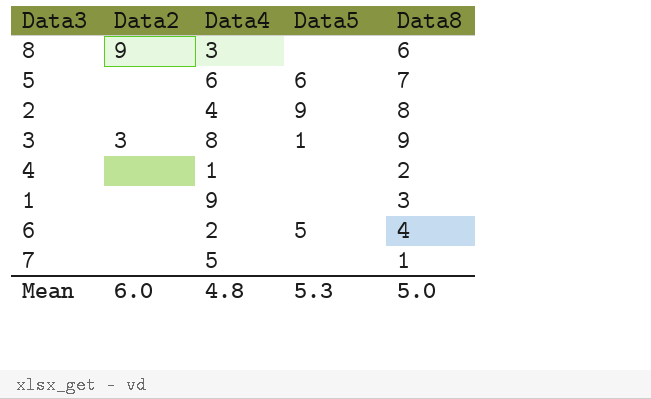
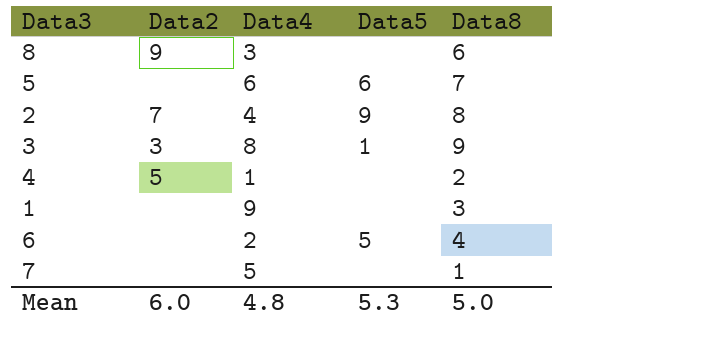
2 | Data2: none -> 7
4 | Data2: none -> 5

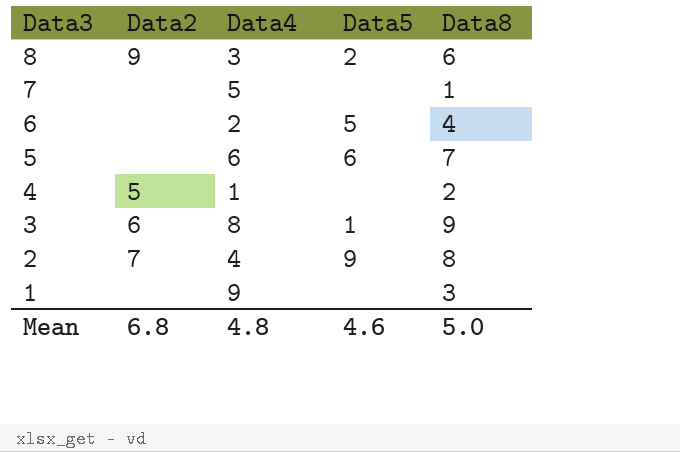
row order: none -> Data3 descending
8 | Data5: none -> 2
3 | Data2: 3 -> 6
Mean | Data2: 6.0 -> 6.8
Mean | Data5: 5.3 -> 4.6

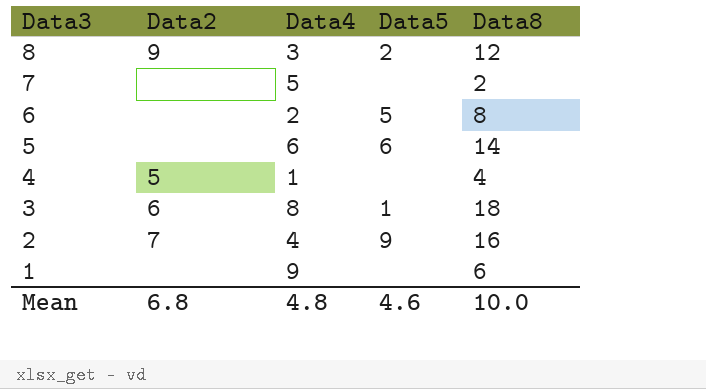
8 | Data8: 6 -> 12
7 | Data8: 1 -> 2
6 | Data8: 4 -> 8
5 | Data8: 7 -> 14
4 | Data8: 2 -> 4
3 | Data8: 9 -> 18
2 | Data8: 8 -> 16
1 | Data8: 3 -> 6
Mean | Data8: 5.0 -> 10.0

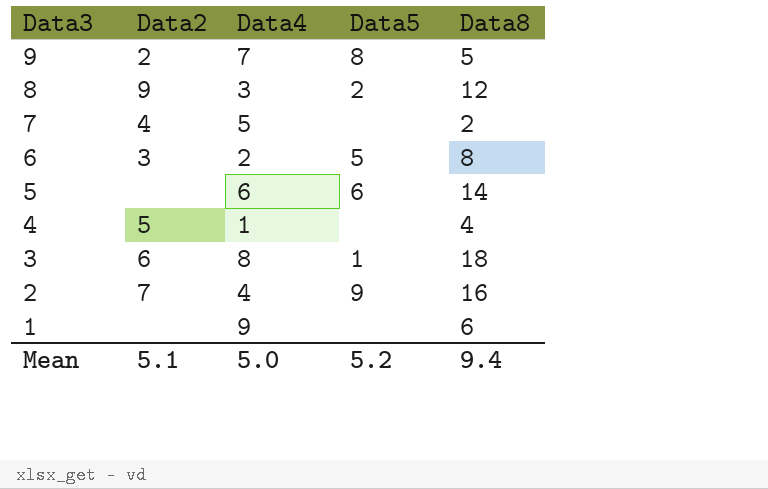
row 9: none -> 2 | 7 | 8 | 5
7 | Data2: none -> 4
6 | Data2: none -> 3
Mean | Data2: 6.8 -> 5.1
Mean | Data4: 4.8 -> 5.0
Mean | Data5: 4.6 -> 5.2
Mean | Data8: 10.0 -> 9.4

